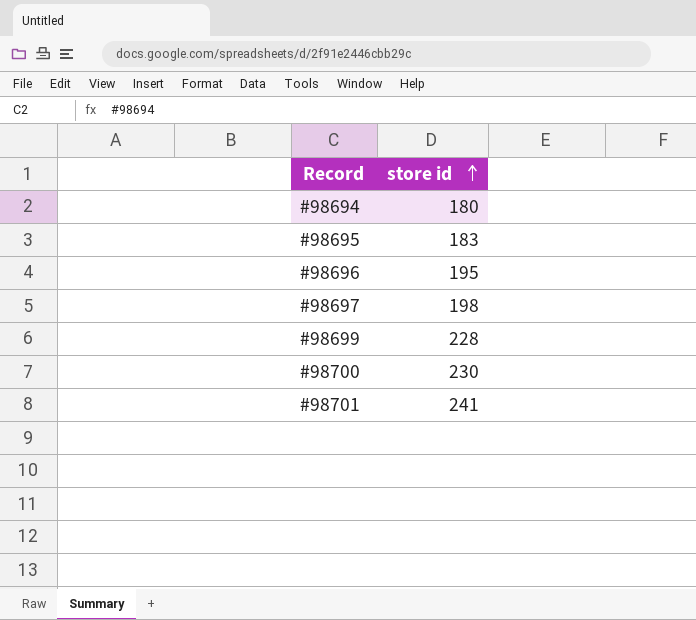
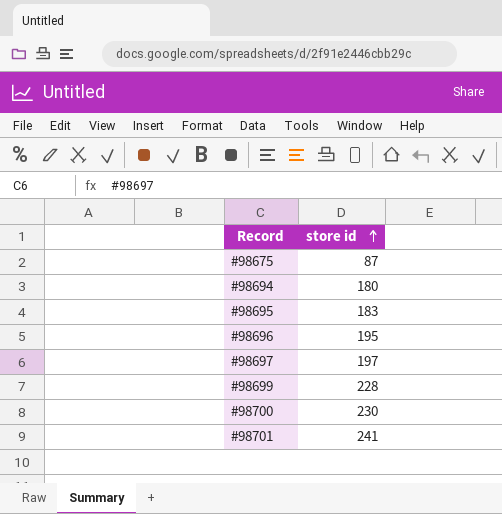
row #98675: none -> 87
#98697 | store id: 198 -> 197

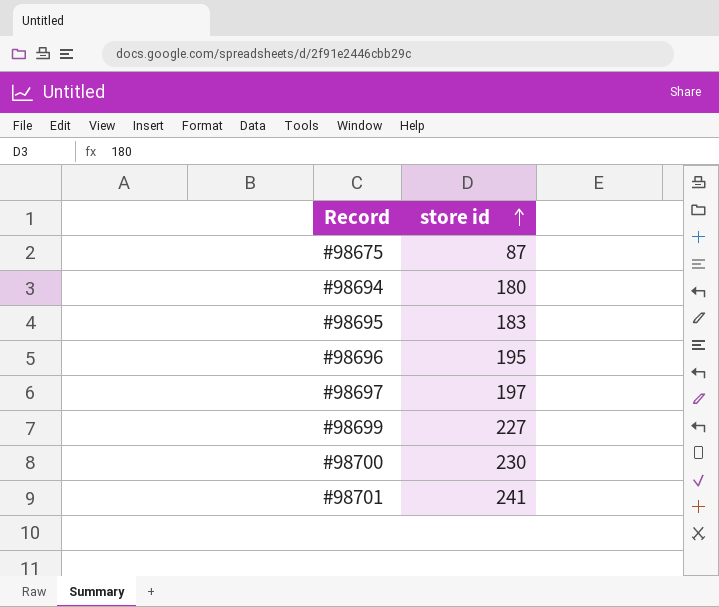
#98699 | store id: 228 -> 227

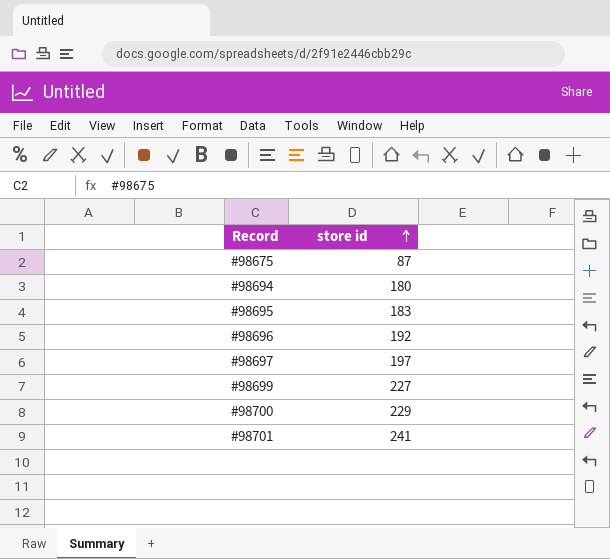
#98696 | store id: 195 -> 192
#98700 | store id: 230 -> 229

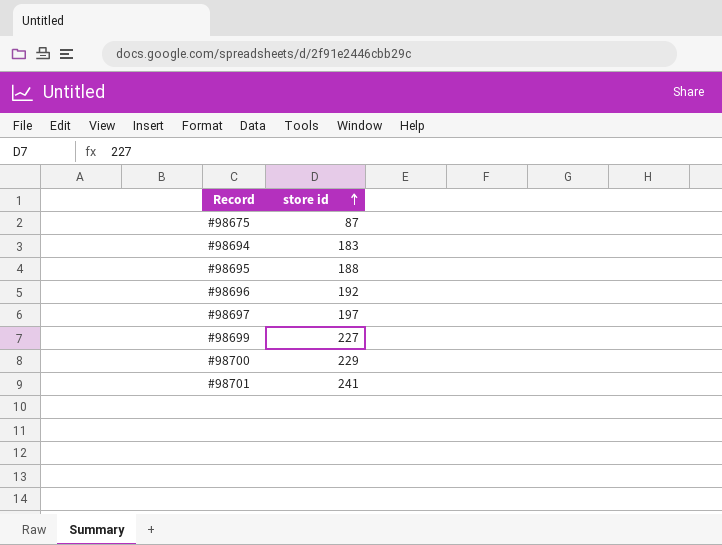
#98694 | store id: 180 -> 183
#98695 | store id: 183 -> 188

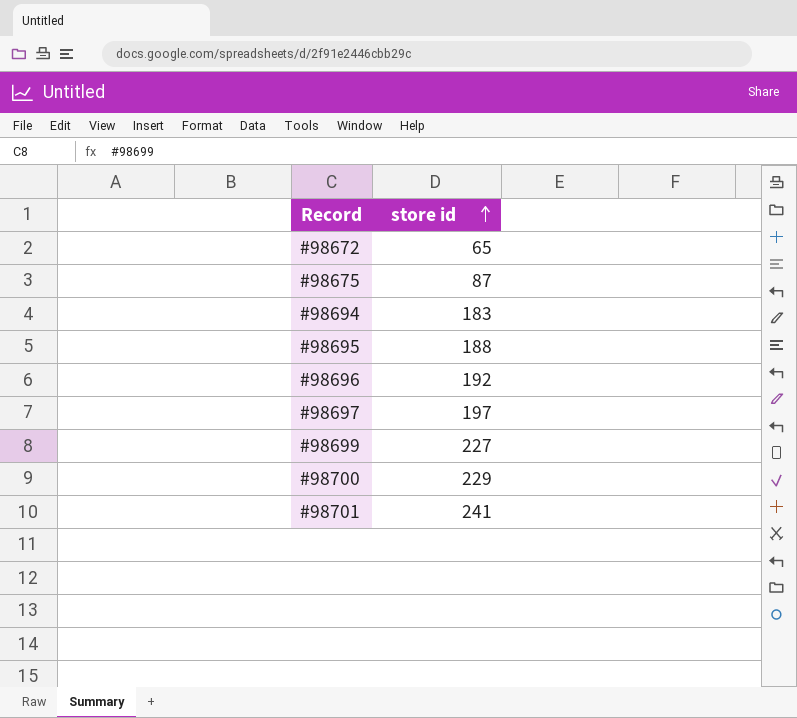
row #98672: none -> 65

